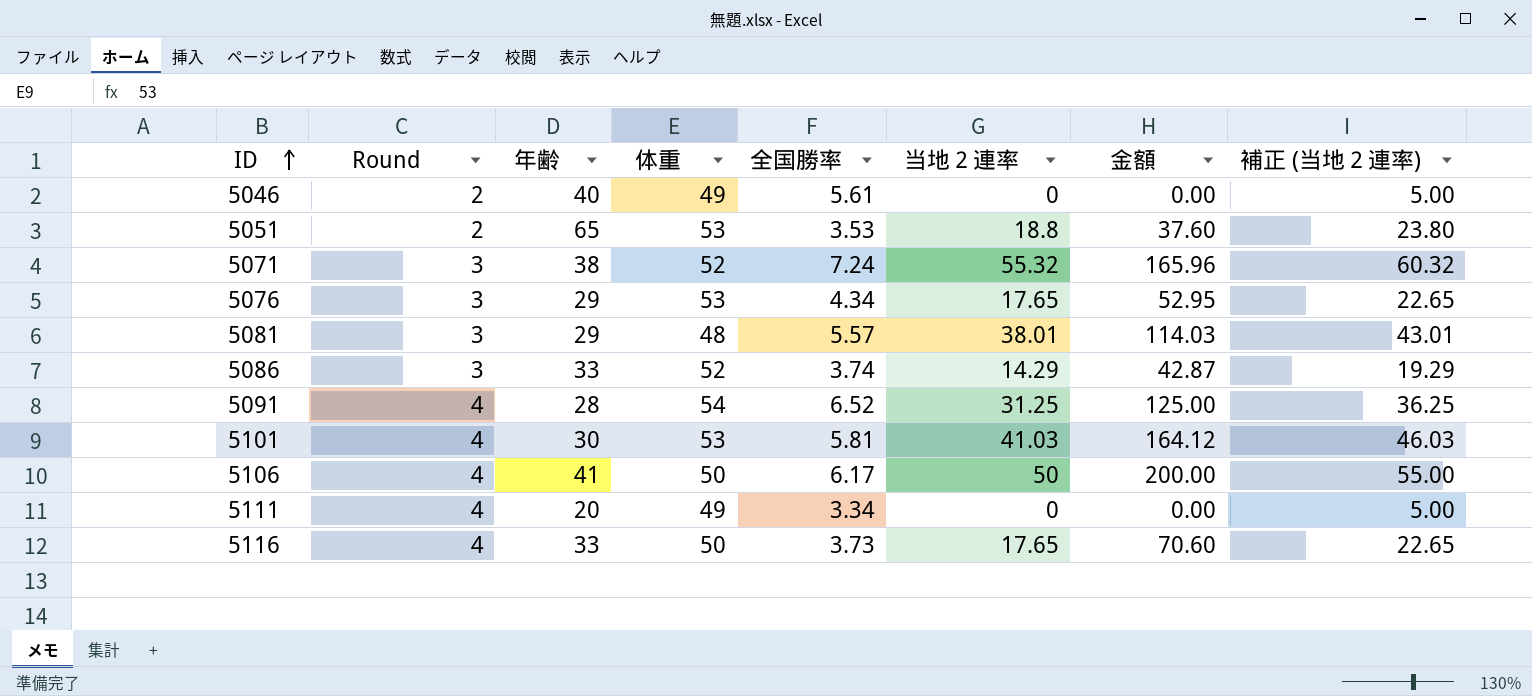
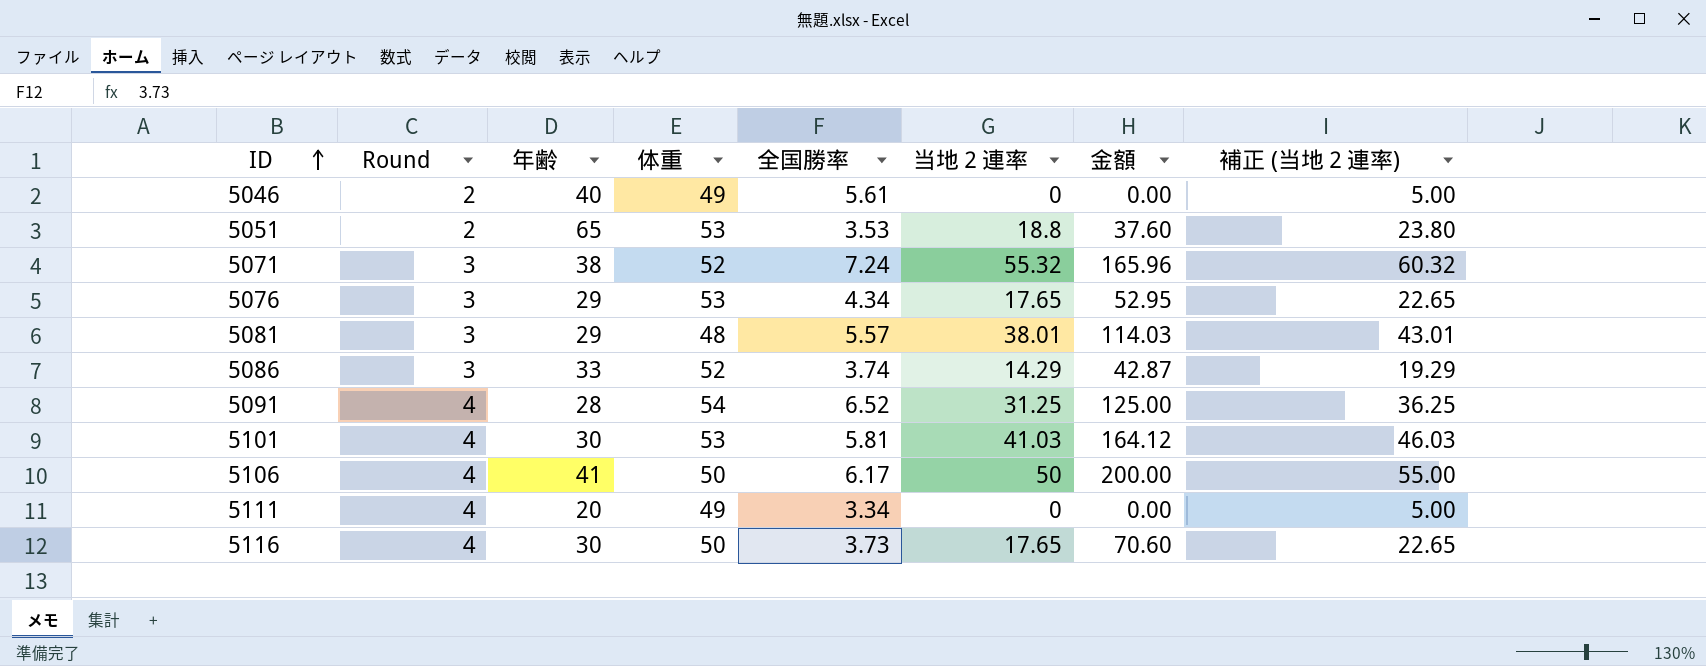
5116 | 年齢: 33 -> 30

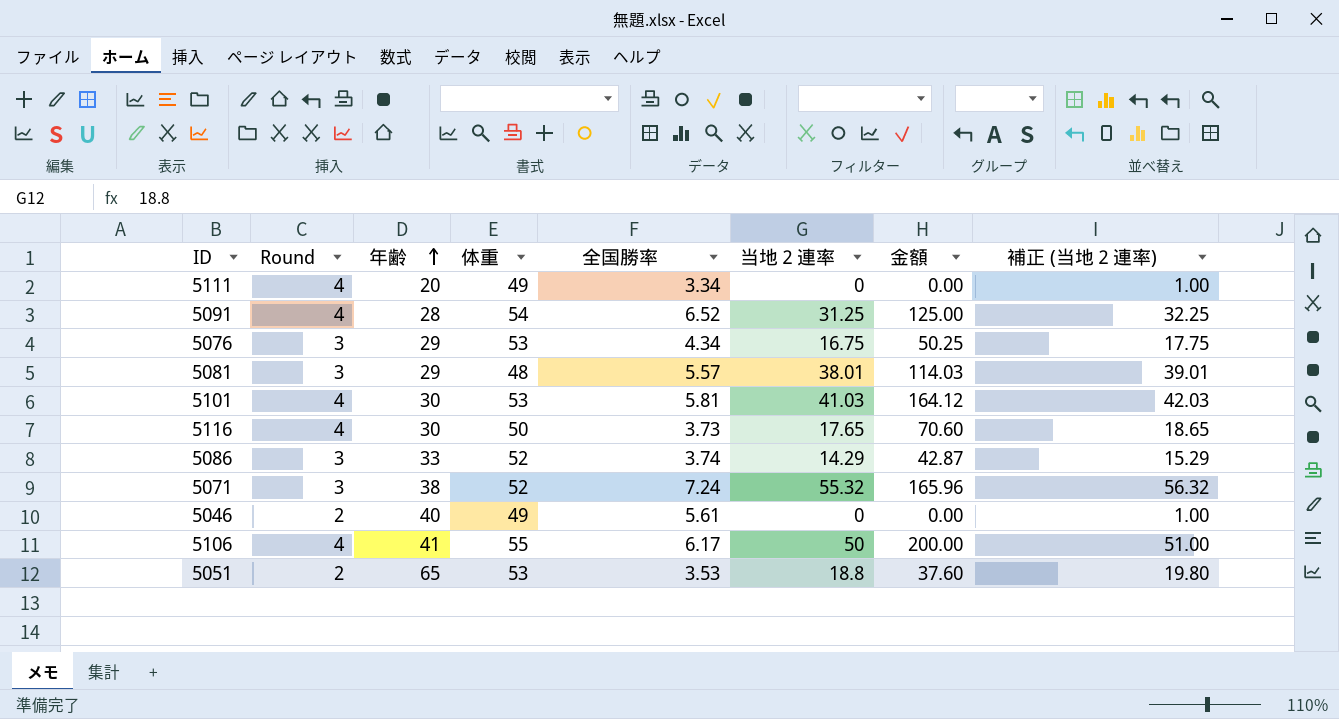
row order: ID ascending -> 年齢 ascending
column 補正 (当地２連率) | formula: [当地２連率] + 5 -> [当地２連率] + 1
5076 | 当地２連率: 17.65 -> 16.75
5076 | 金額: 52.95 -> 50.25
5106 | 体重: 50 -> 55

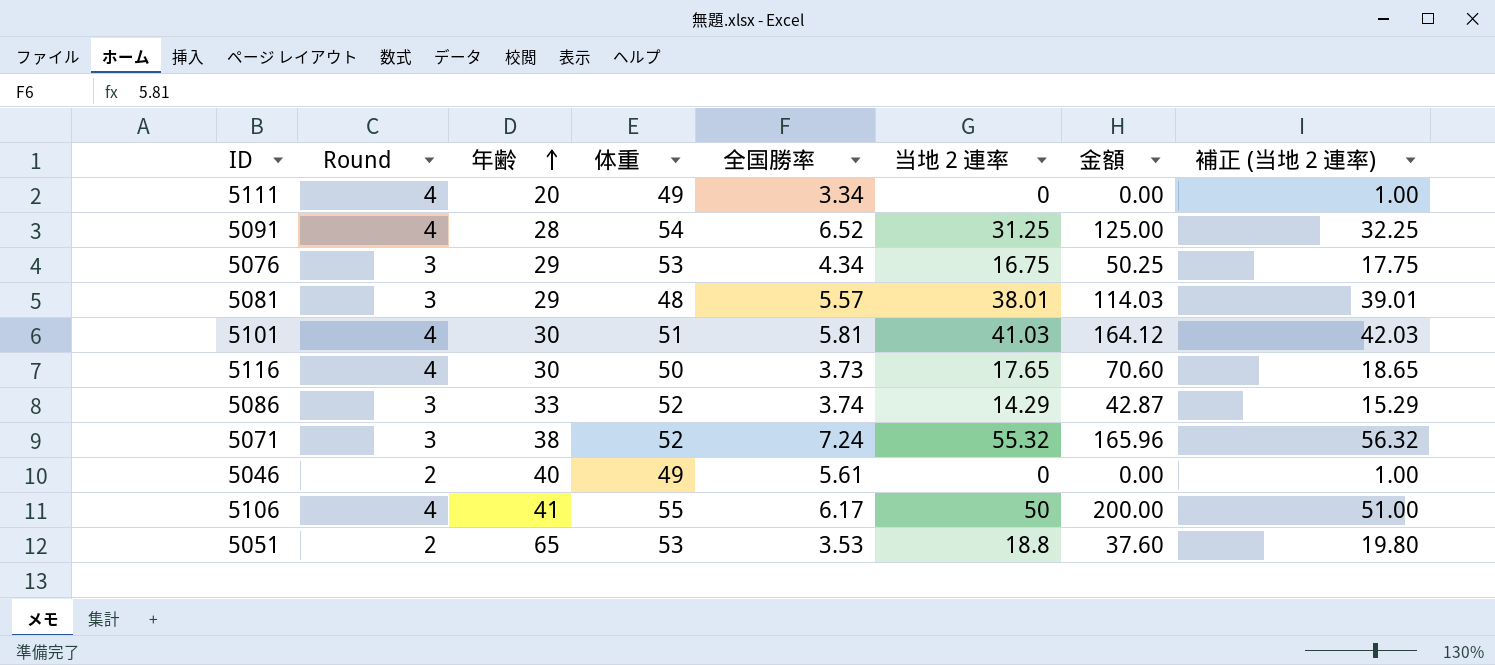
5101 | 体重: 53 -> 51

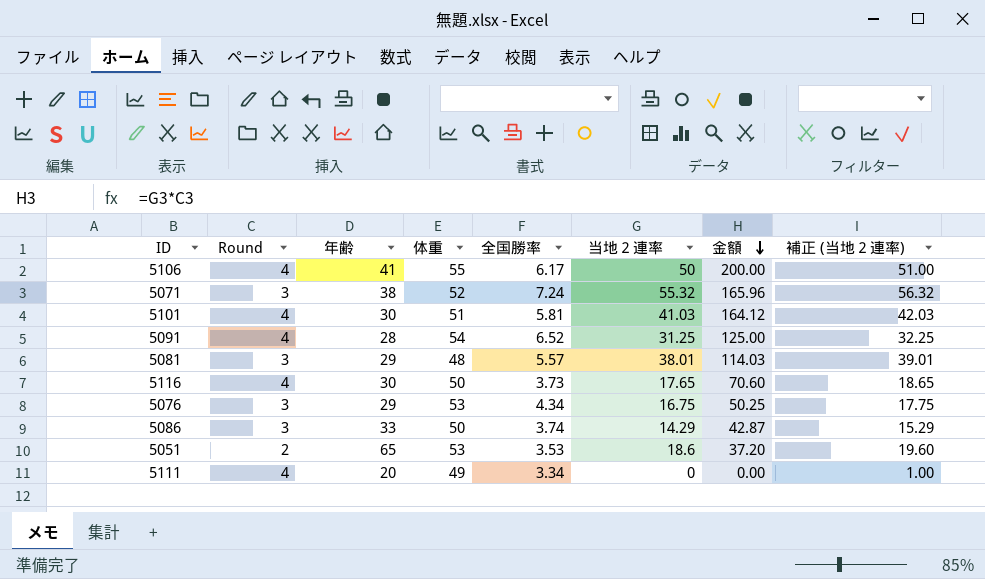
row order: 年齢 ascending -> 金額 descending
row 5046: 2 | 40 | 49 | 5.61 | 0 | 0.00 | 1.00 -> none
5086 | 体重: 52 -> 50
5051 | 当地２連率: 18.8 -> 18.6
5051 | 金額: 37.60 -> 37.20
5051 | 補正 (当地２連率): 19.80 -> 19.60

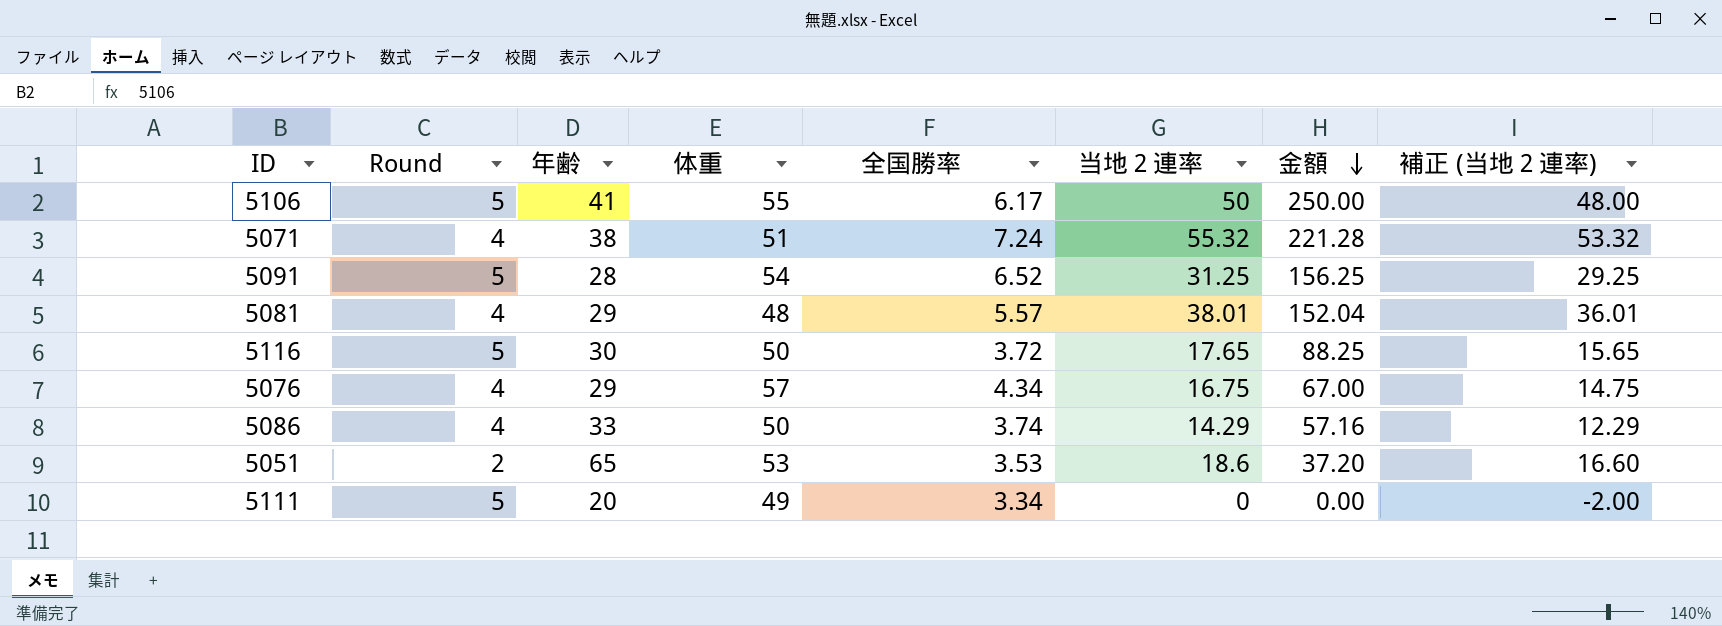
column 補正 (当地２連率) | formula: [当地２連率] + 1 -> [当地２連率] - 2
row 5101: 4 | 30 | 51 | 5.81 | 41.03 | 164.12 | 42.03 -> none
5106 | Round: 4 -> 5
5106 | 金額: 200.00 -> 250.00
5071 | Round: 3 -> 4
5071 | 体重: 52 -> 51
5071 | 金額: 165.96 -> 221.28
5091 | Round: 4 -> 5
5091 | 金額: 125.00 -> 156.25
5081 | Round: 3 -> 4
5081 | 金額: 114.03 -> 152.04
5116 | Round: 4 -> 5
5116 | 全国勝率: 3.73 -> 3.72
5116 | 金額: 70.60 -> 88.25
5076 | Round: 3 -> 4
5076 | 体重: 53 -> 57
5076 | 金額: 50.25 -> 67.00
5086 | Round: 3 -> 4
5086 | 金額: 42.87 -> 57.16
5111 | Round: 4 -> 5

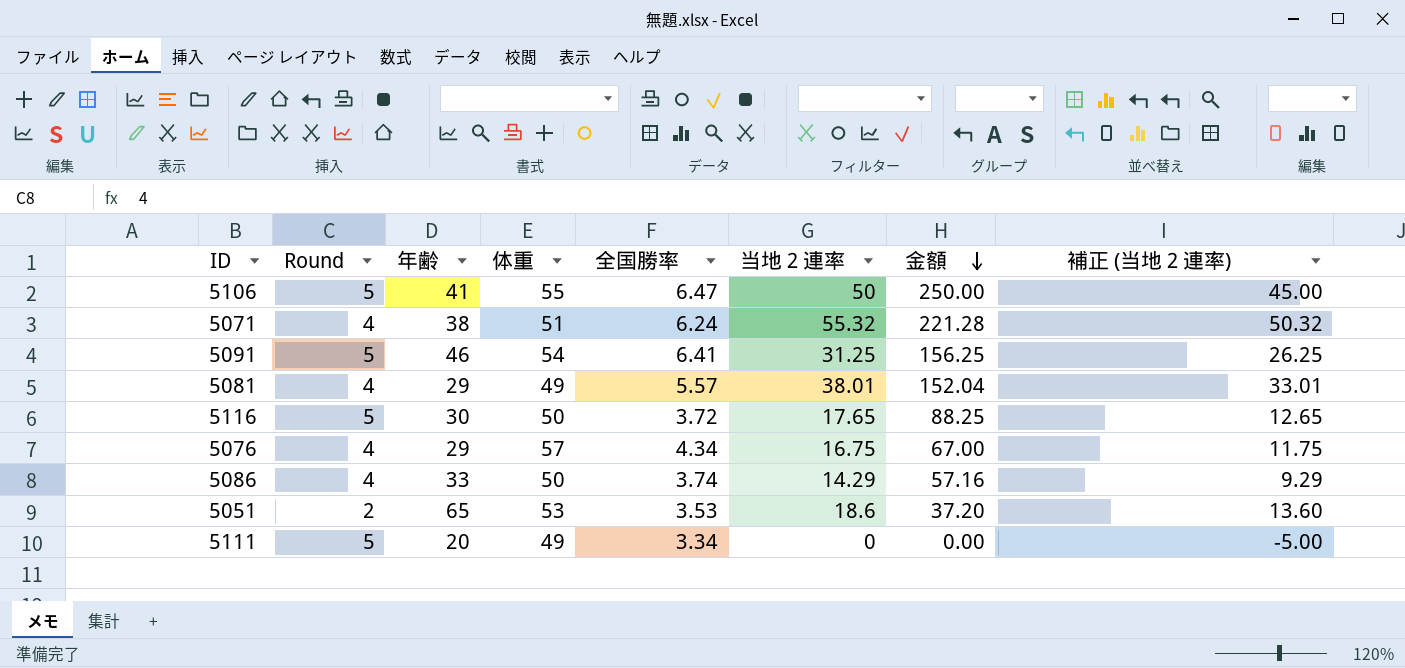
column 補正 (当地２連率) | formula: [当地２連率] - 2 -> [当地２連率] - 5
5106 | 全国勝率: 6.17 -> 6.47
5071 | 全国勝率: 7.24 -> 6.24
5091 | 年齢: 28 -> 46
5091 | 全国勝率: 6.52 -> 6.41
5081 | 体重: 48 -> 49

